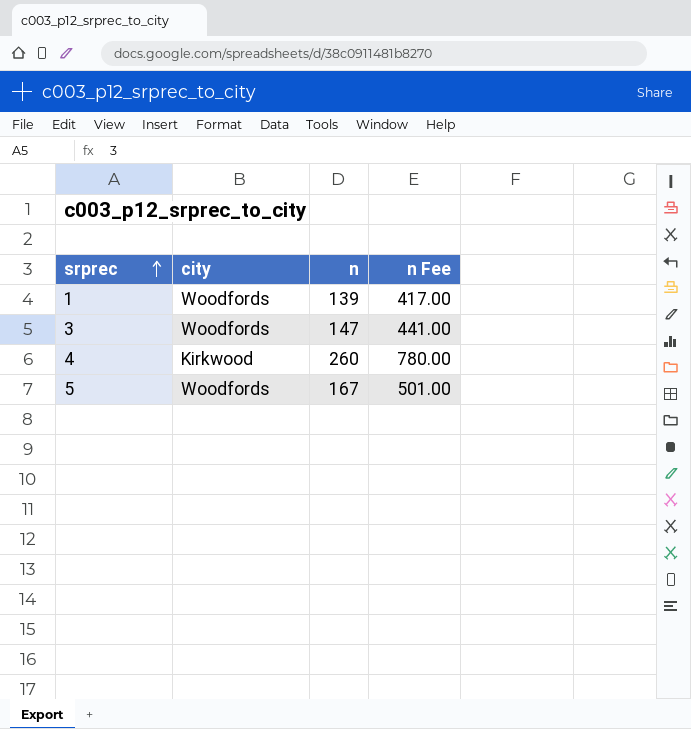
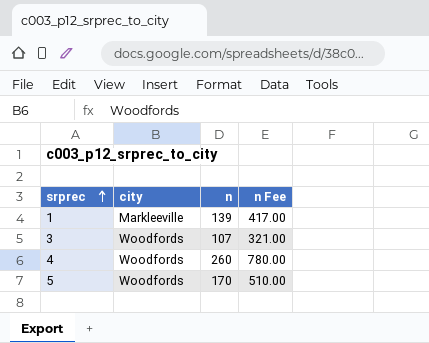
1 | city: Woodfords -> Markleeville
3 | n: 147 -> 107
3 | n Fee: 441.00 -> 321.00
4 | city: Kirkwood -> Woodfords
5 | n: 167 -> 170
5 | n Fee: 501.00 -> 510.00

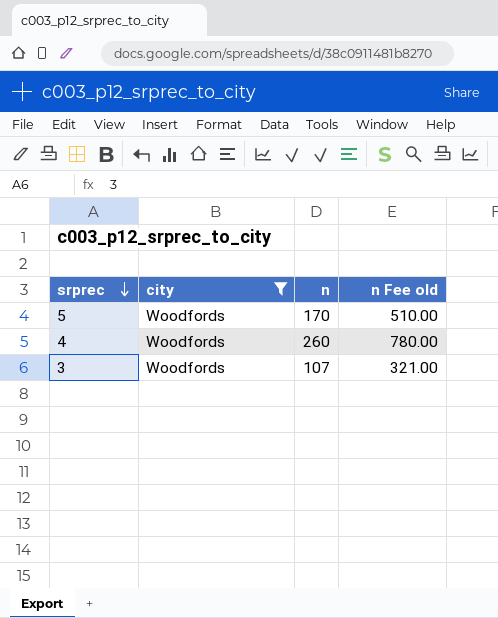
filter: none -> city = Woodfords
row order: srprec ascending -> srprec descending
column name: n Fee -> n Fee old

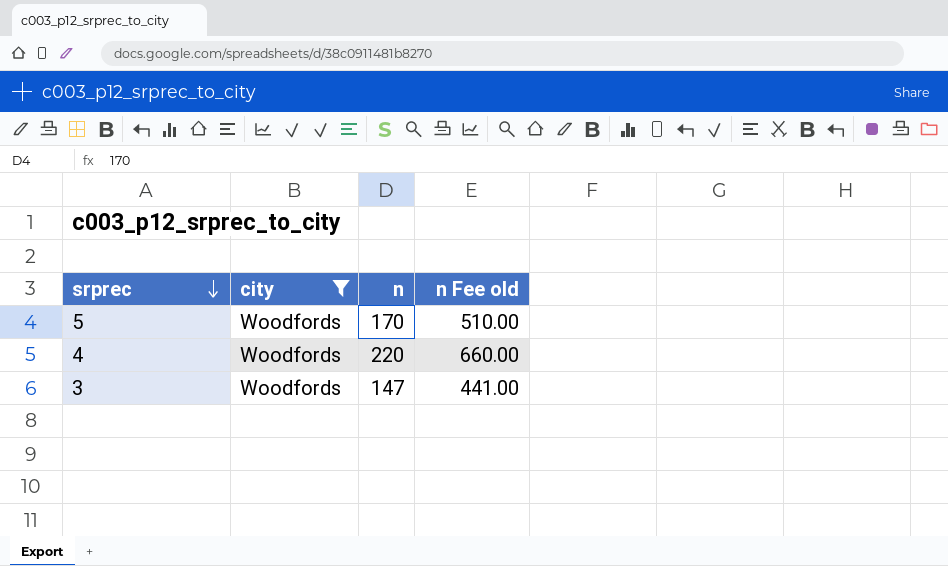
4 | n: 260 -> 220
4 | n Fee old: 780.00 -> 660.00
3 | n: 107 -> 147
3 | n Fee old: 321.00 -> 441.00

